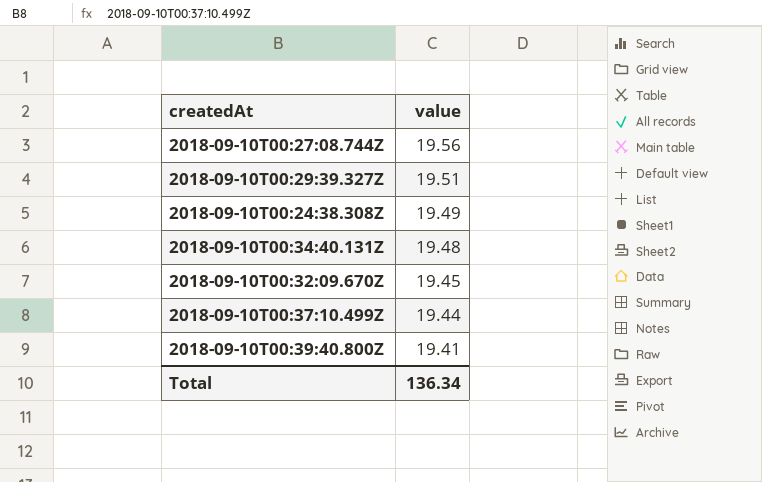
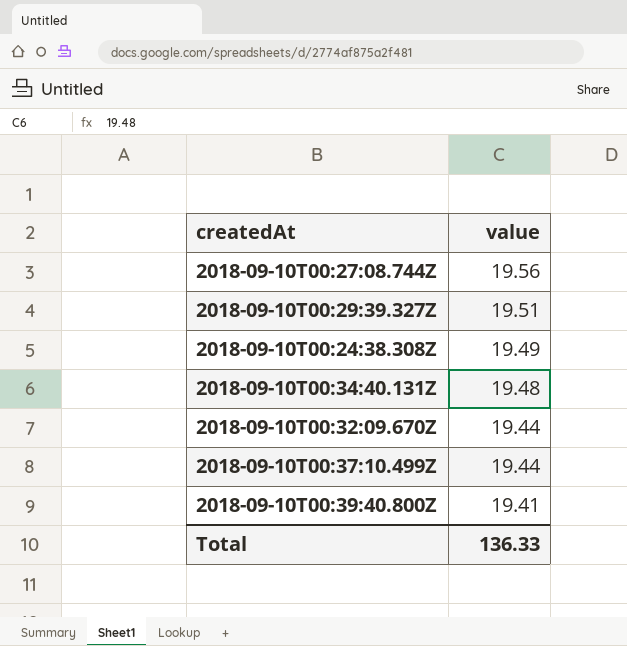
2018-09-10T00:32:09.670Z | value: 19.45 -> 19.44
Total | value: 136.34 -> 136.33

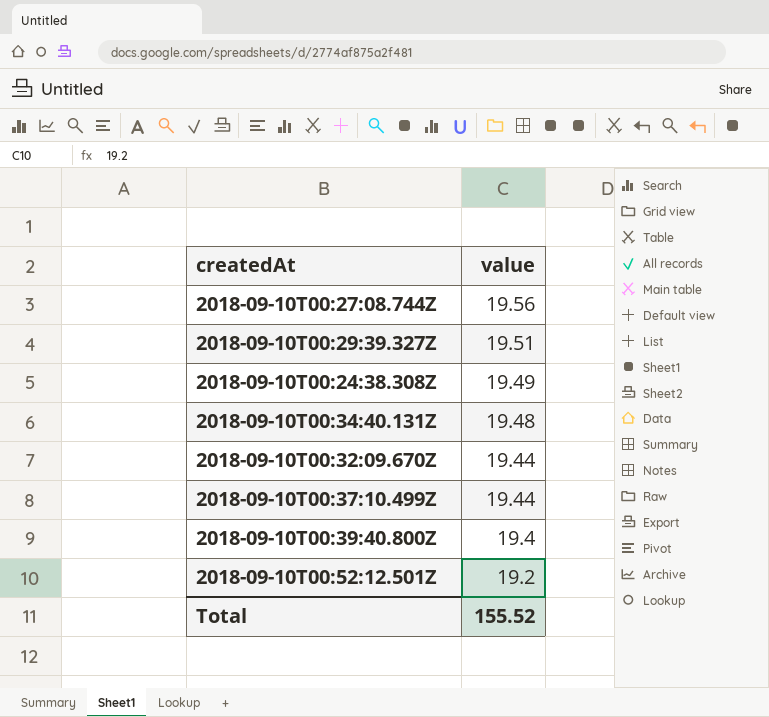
2018-09-10T00:39:40.800Z | value: 19.41 -> 19.4
row 2018-09-10T00:52:12.501Z: none -> 19.2
Total | value: 136.33 -> 155.52

